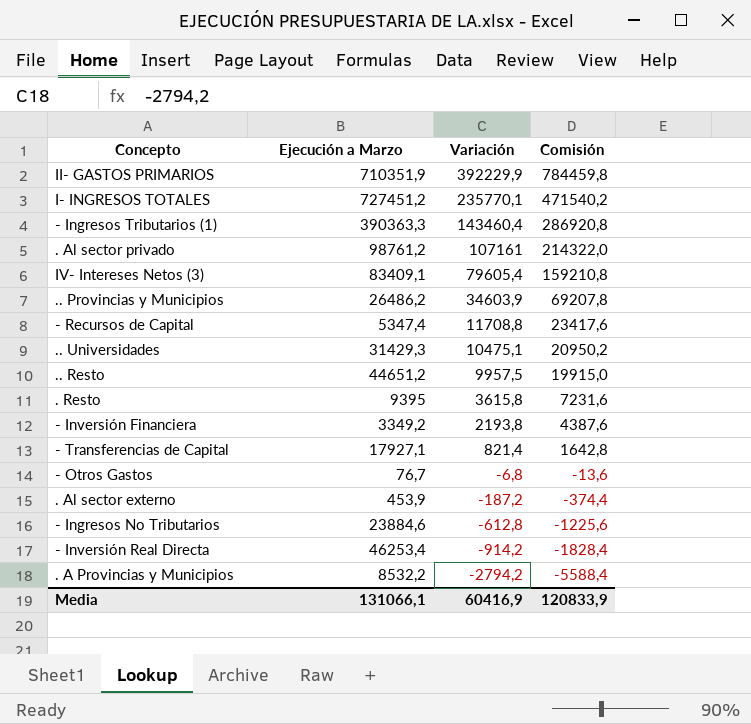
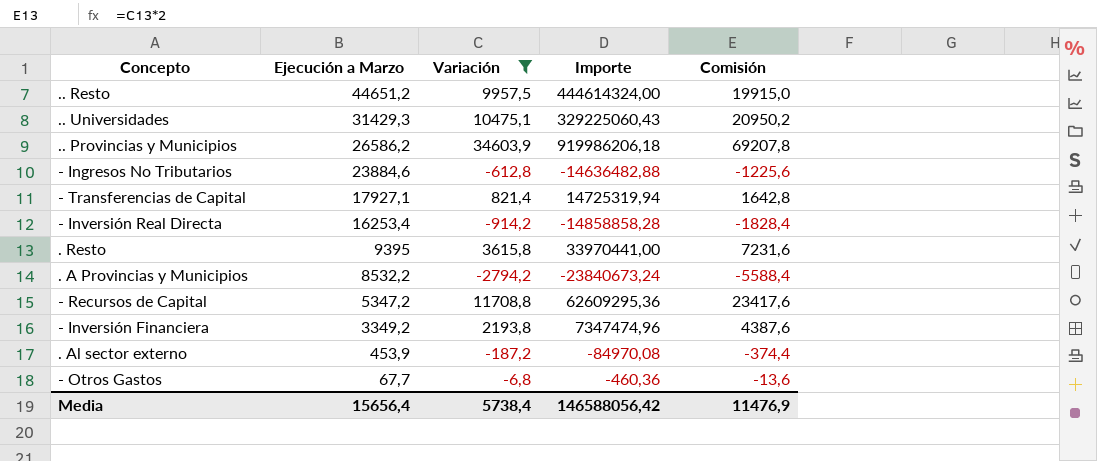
filter: none -> Variación <= 34603,9
row order: Variación descending -> Ejecución a Marzo descending
column Importe | formula: none -> [Ejecución a Marzo] * [Variación]
.. Provincias y Municipios | Ejecución a Marzo: 26486,2 -> 26586,2
- Inversión Real Directa | Ejecución a Marzo: 46253,4 -> 16253,4
- Recursos de Capital | Ejecución a Marzo: 5347,4 -> 5347,2
- Otros Gastos | Ejecución a Marzo: 76,7 -> 67,7
Media | Ejecución a Marzo: 131066,1 -> 15656,4
Media | Variación: 60416,9 -> 5738,4
Media | Comisión: 120833,9 -> 11476,9

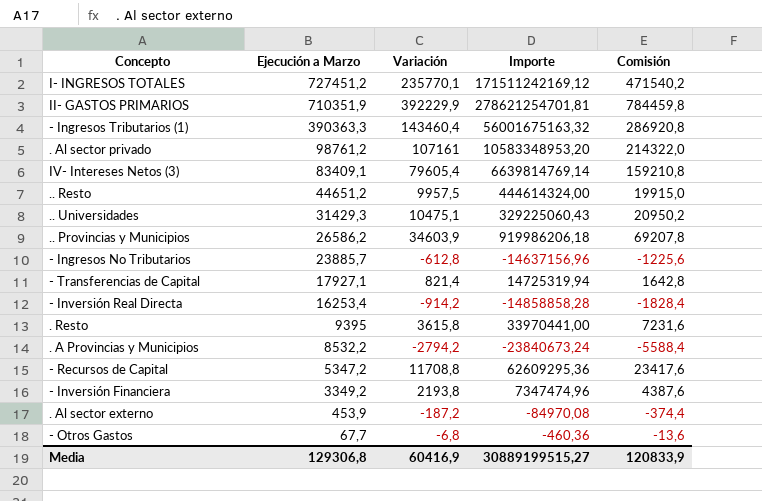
filter: Variación <= 34603,9 -> none
- Ingresos No Tributarios | Ejecución a Marzo: 23884,6 -> 23885,7
- Ingresos No Tributarios | Importe: -14636482,88 -> -14637156,96
Media | Ejecución a Marzo: 15656,4 -> 129306,8
Media | Variación: 5738,4 -> 60416,9
Media | Importe: 146588056,42 -> 30889199515,27
Media | Comisión: 11476,9 -> 120833,9

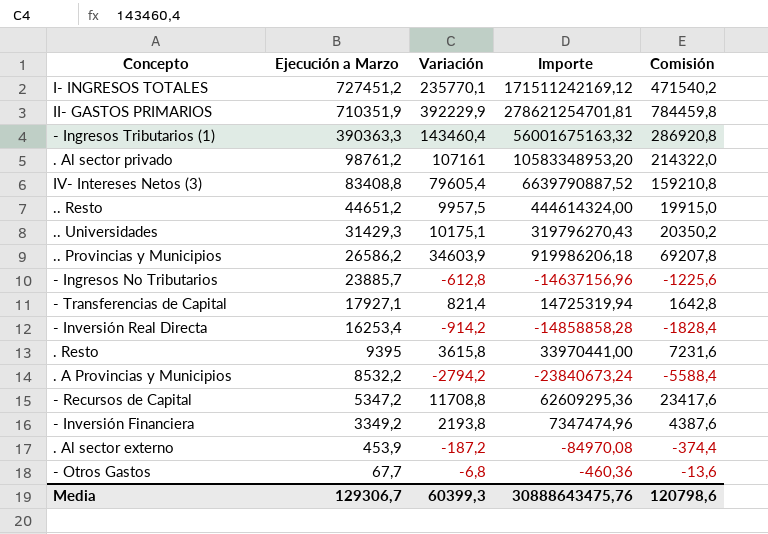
IV- Intereses Netos (3) | Ejecución a Marzo: 83409,1 -> 83408,8
IV- Intereses Netos (3) | Importe: 6639814769,14 -> 6639790887,52
.. Universidades | Variación: 10475,1 -> 10175,1
.. Universidades | Importe: 329225060,43 -> 319796270,43
.. Universidades | Comisión: 20950,2 -> 20350,2
Media | Ejecución a Marzo: 129306,8 -> 129306,7
Media | Variación: 60416,9 -> 60399,3
Media | Importe: 30889199515,27 -> 30888643475,76
Media | Comisión: 120833,9 -> 120798,6

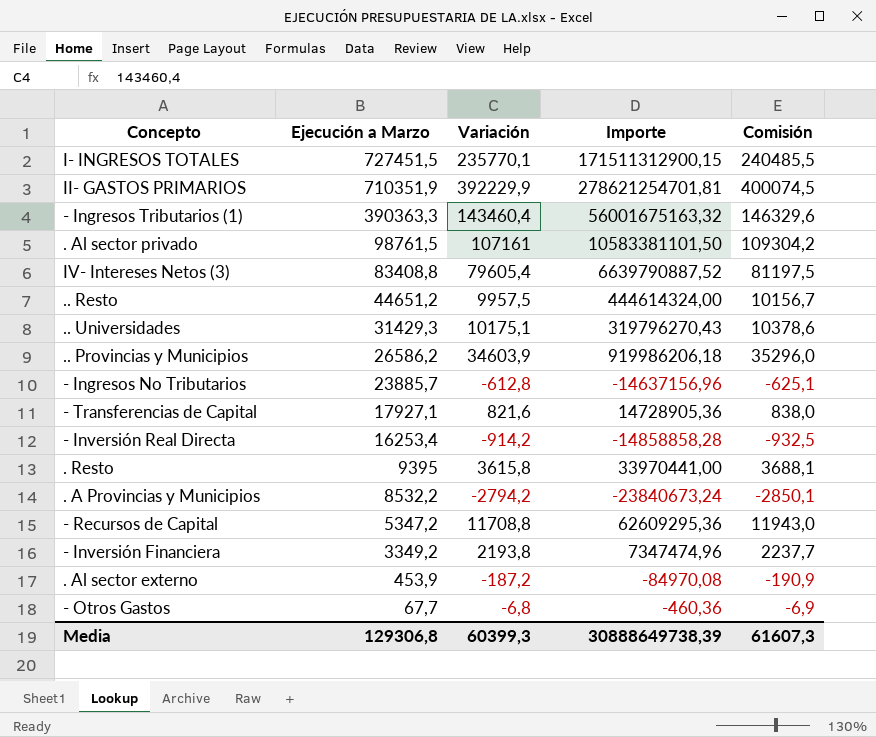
column Comisión | formula: [Variación] * 2 -> [Variación] * 1,02
I- INGRESOS TOTALES | Ejecución a Marzo: 727451,2 -> 727451,5
I- INGRESOS TOTALES | Importe: 171511242169,12 -> 171511312900,15
. Al sector privado | Ejecución a Marzo: 98761,2 -> 98761,5
. Al sector privado | Importe: 10583348953,20 -> 10583381101,50
- Transferencias de Capital | Variación: 821,4 -> 821,6
- Transferencias de Capital | Importe: 14725319,94 -> 14728905,36
Media | Ejecución a Marzo: 129306,7 -> 129306,8
Media | Importe: 30888643475,76 -> 30888649738,39
Media | Comisión: 120798,6 -> 61607,3

